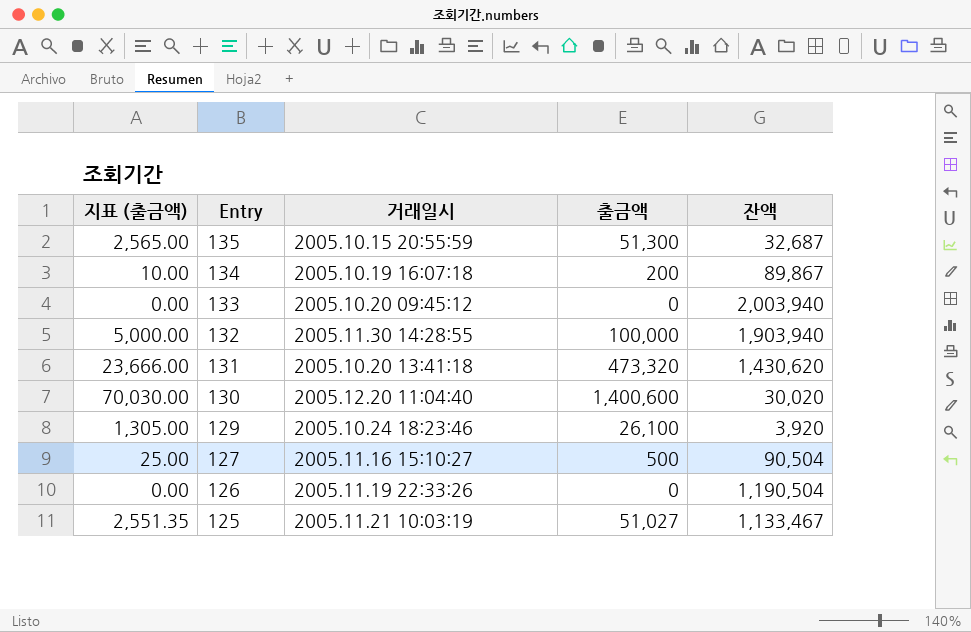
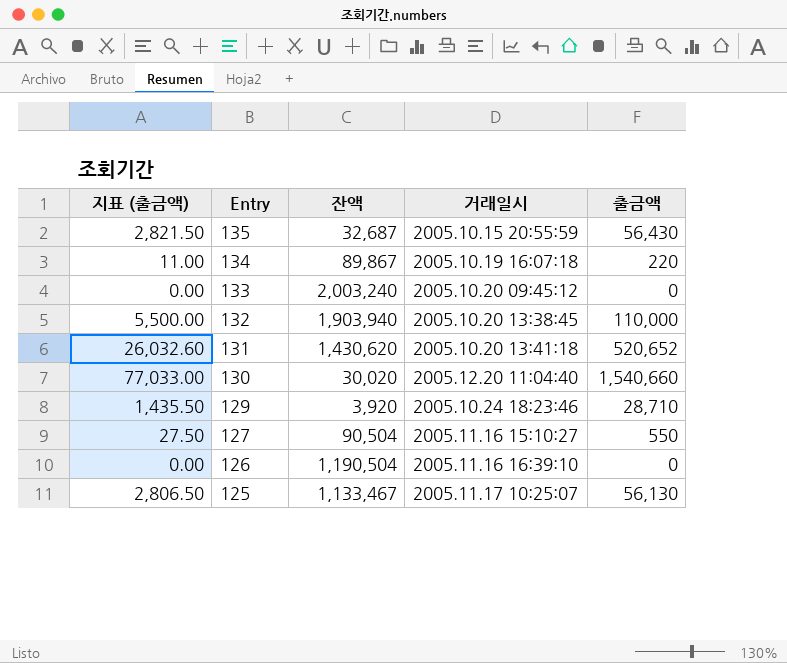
column 잔액 | position: 5 -> 3
135 | 지표 (출금액): 2,565.00 -> 2,821.50
135 | 출금액: 51,300 -> 56,430
134 | 지표 (출금액): 10.00 -> 11.00
134 | 출금액: 200 -> 220
133 | 잔액: 2,003,940 -> 2,003,240
132 | 지표 (출금액): 5,000.00 -> 5,500.00
132 | 거래일시: 2005.11.30 14:28:55 -> 2005.10.20 13:38:45
132 | 출금액: 100,000 -> 110,000
131 | 지표 (출금액): 23,666.00 -> 26,032.60
131 | 출금액: 473,320 -> 520,652
130 | 지표 (출금액): 70,030.00 -> 77,033.00
130 | 출금액: 1,400,600 -> 1,540,660
129 | 지표 (출금액): 1,305.00 -> 1,435.50
129 | 출금액: 26,100 -> 28,710
127 | 지표 (출금액): 25.00 -> 27.50
127 | 출금액: 500 -> 550
126 | 거래일시: 2005.11.19 22:33:26 -> 2005.11.16 16:39:10
125 | 지표 (출금액): 2,551.35 -> 2,806.50
125 | 거래일시: 2005.11.21 10:03:19 -> 2005.11.17 10:25:07
125 | 출금액: 51,027 -> 56,130

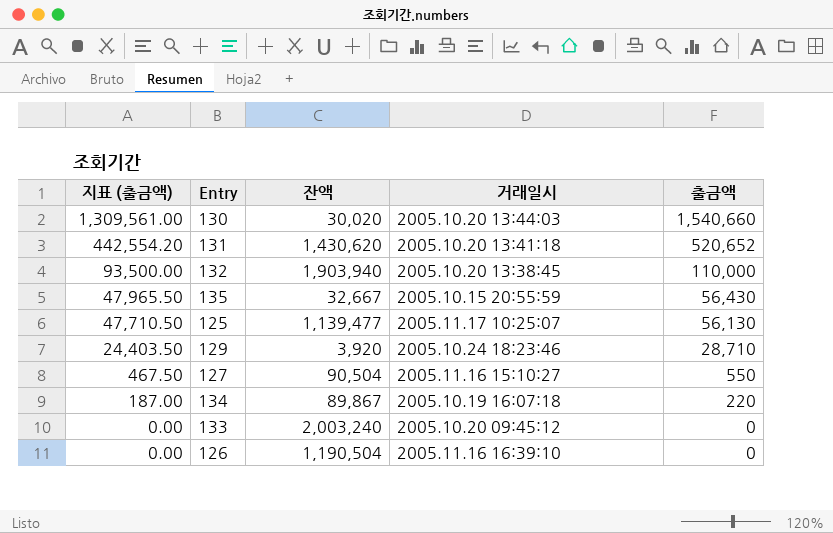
row order: Entry descending -> 지표 (출금액) descending
column 지표 (출금액) | formula: [출금액] * 0.05 -> [출금액] * 0.85
130 | 거래일시: 2005.12.20 11:04:40 -> 2005.10.20 13:44:03
135 | 잔액: 32,687 -> 32,667
125 | 잔액: 1,133,467 -> 1,139,477

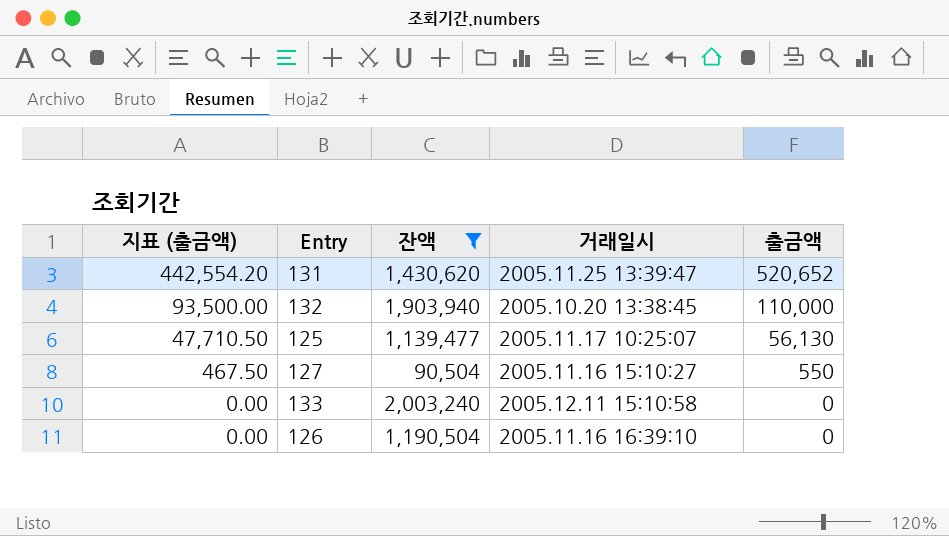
filter: none -> 잔액 >= 90,504
131 | 거래일시: 2005.10.20 13:41:18 -> 2005.11.25 13:39:47
133 | 거래일시: 2005.10.20 09:45:12 -> 2005.12.11 15:10:58

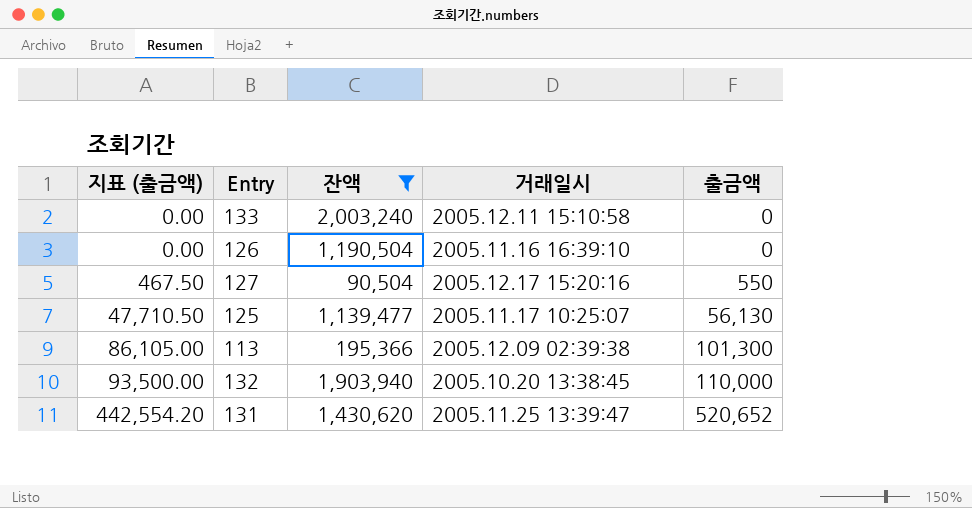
row order: 지표 (출금액) descending -> 지표 (출금액) ascending
127 | 거래일시: 2005.11.16 15:10:27 -> 2005.12.17 15:20:16
row 113: none -> 86,105.00 | 195,366 | 2005.12.09 02:39:38 | 101,300

